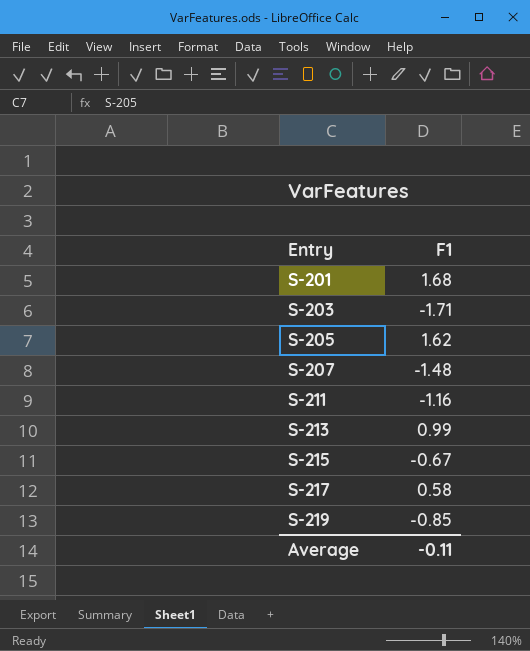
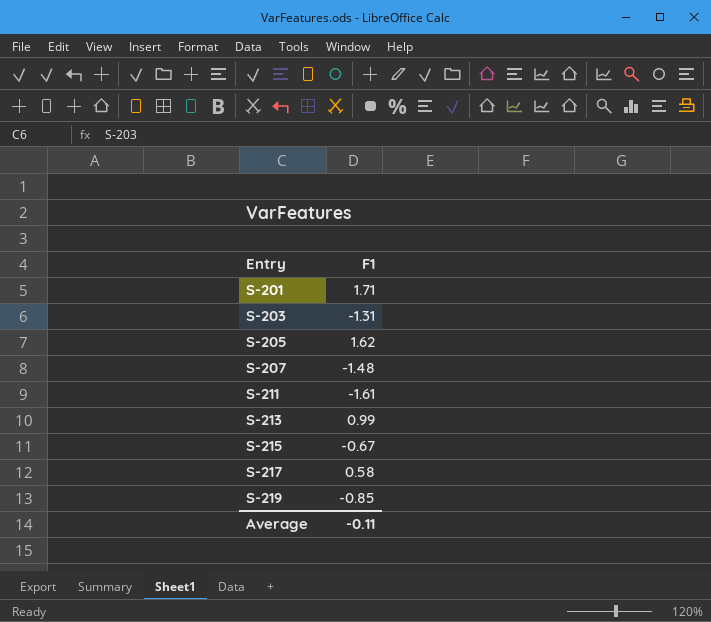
S-201 | F1: 1.68 -> 1.71
S-203 | F1: -1.71 -> -1.31
S-211 | F1: -1.16 -> -1.61

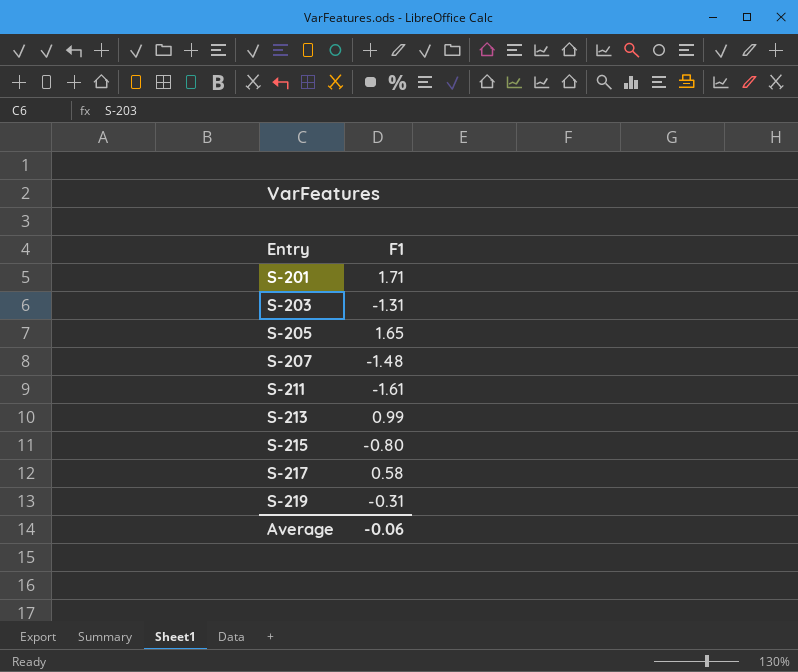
S-205 | F1: 1.62 -> 1.65
S-215 | F1: -0.67 -> -0.80
S-219 | F1: -0.85 -> -0.31
Average | F1: -0.11 -> -0.06

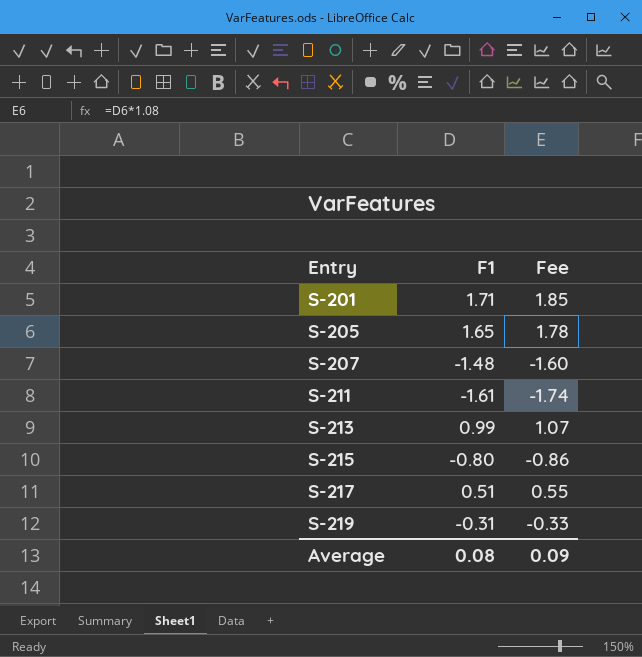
column Fee | formula: none -> [F1] * 1.08
row S-203: -1.31 -> none
S-217 | F1: 0.58 -> 0.51
Average | F1: -0.06 -> 0.08

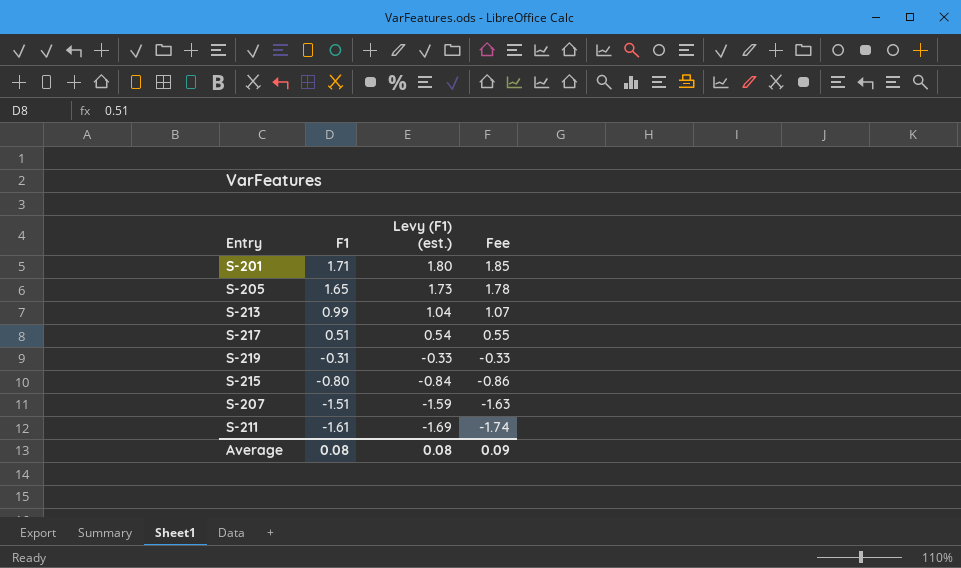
row order: Entry ascending -> F1 descending
column Levy (F1) (est.) | formula: none -> [F1] * 1.05
S-207 | F1: -1.48 -> -1.51
S-207 | Fee: -1.60 -> -1.63

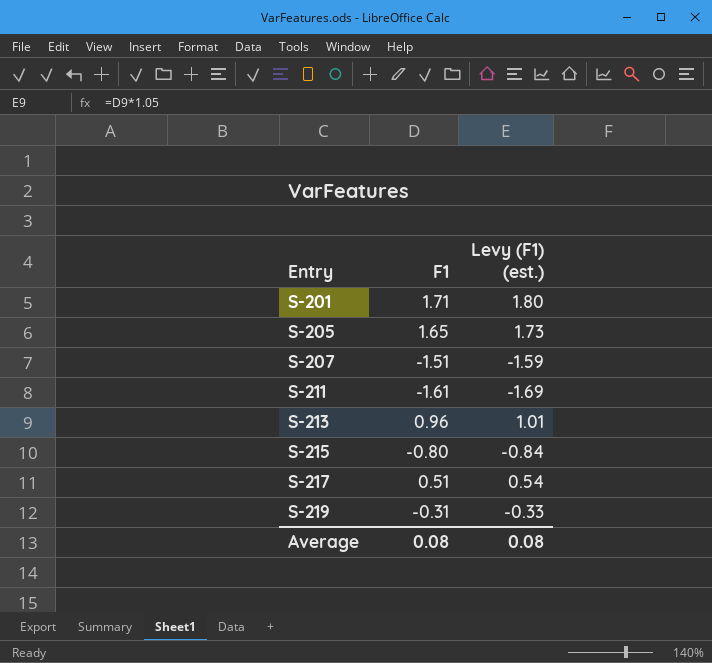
row order: F1 descending -> Entry ascending
column Fee | formula: [F1] * 1.08 -> none
S-213 | F1: 0.99 -> 0.96
S-213 | Levy (F1) (est.): 1.04 -> 1.01

